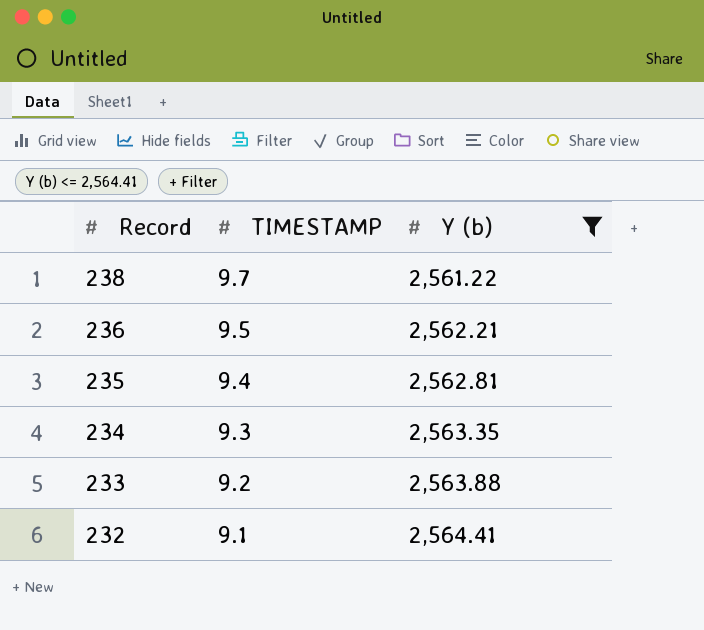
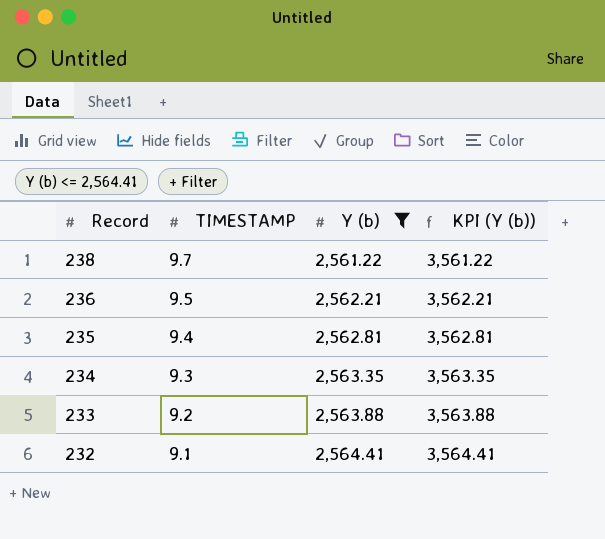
column KPI (Y (b)) | formula: none -> [Y (b)] + 1000

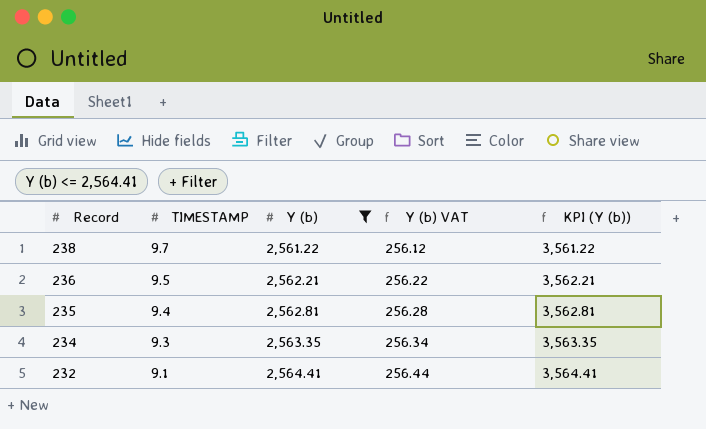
column Y (b) VAT | formula: none -> [Y (b)] * 0.1
row 233: 9.2 | 2,563.88 | 3,563.88 -> none

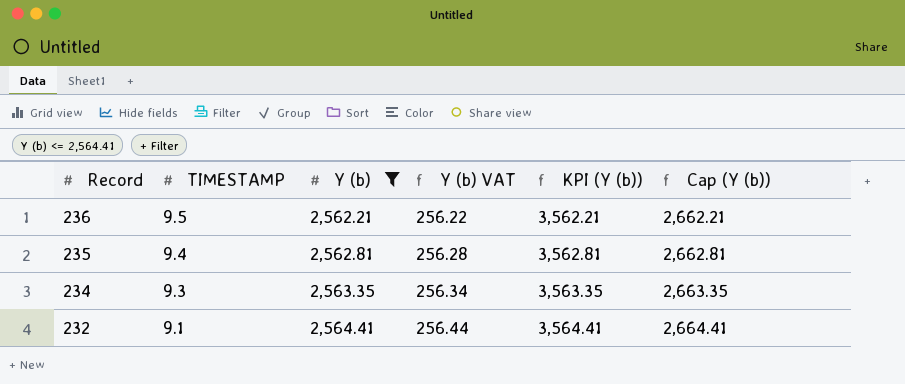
column Cap (Y (b)) | formula: none -> [Y (b)] + 100
row 238: 9.7 | 2,561.22 | 256.12 | 3,561.22 -> none

